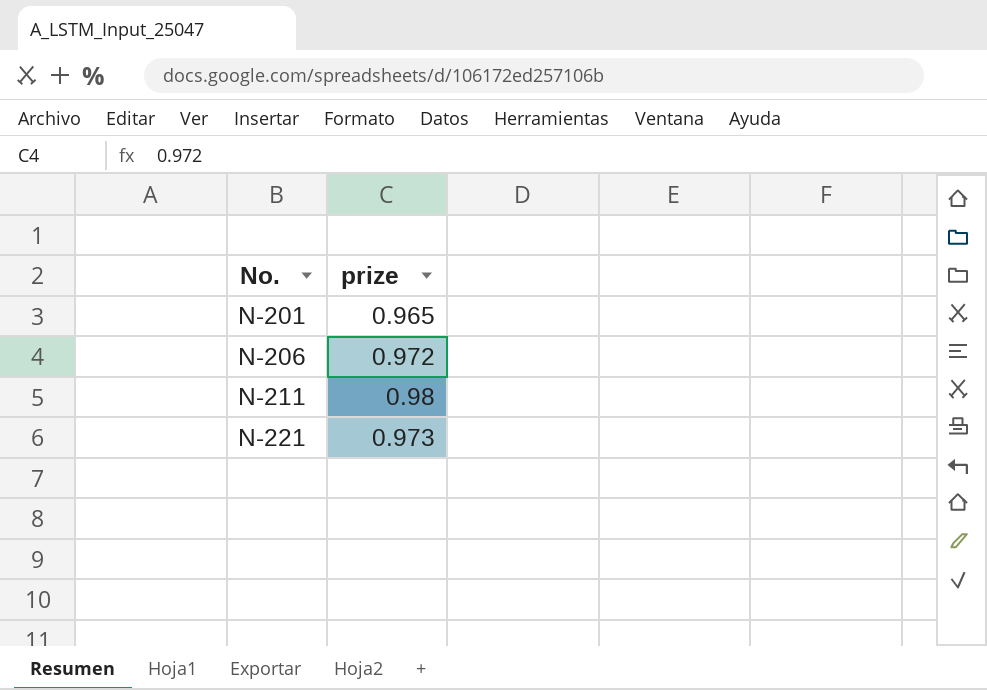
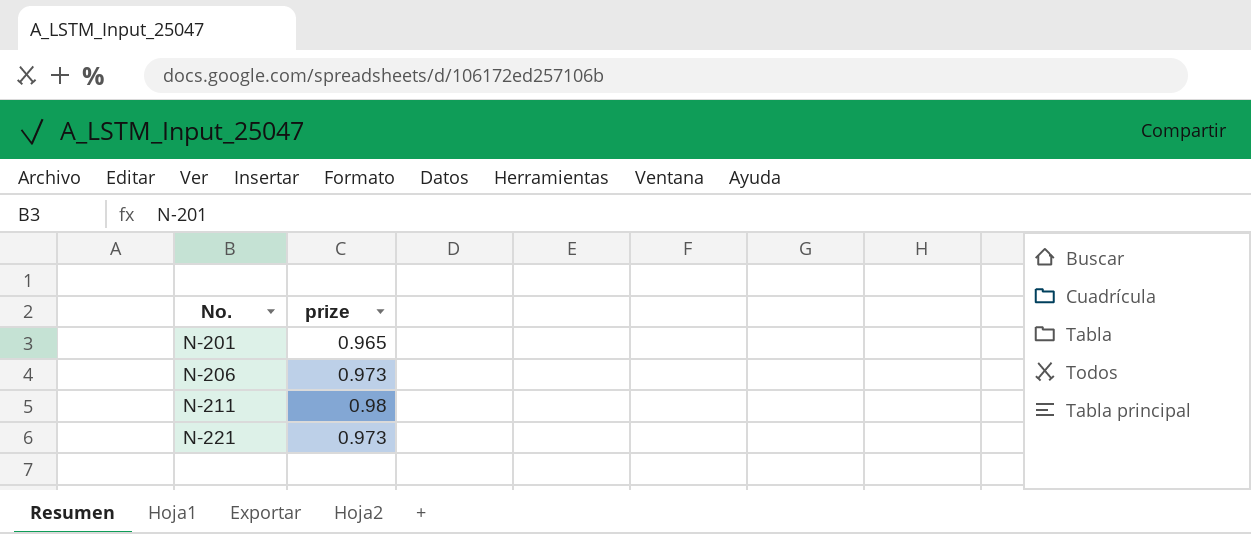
N-206 | prize: 0.972 -> 0.973

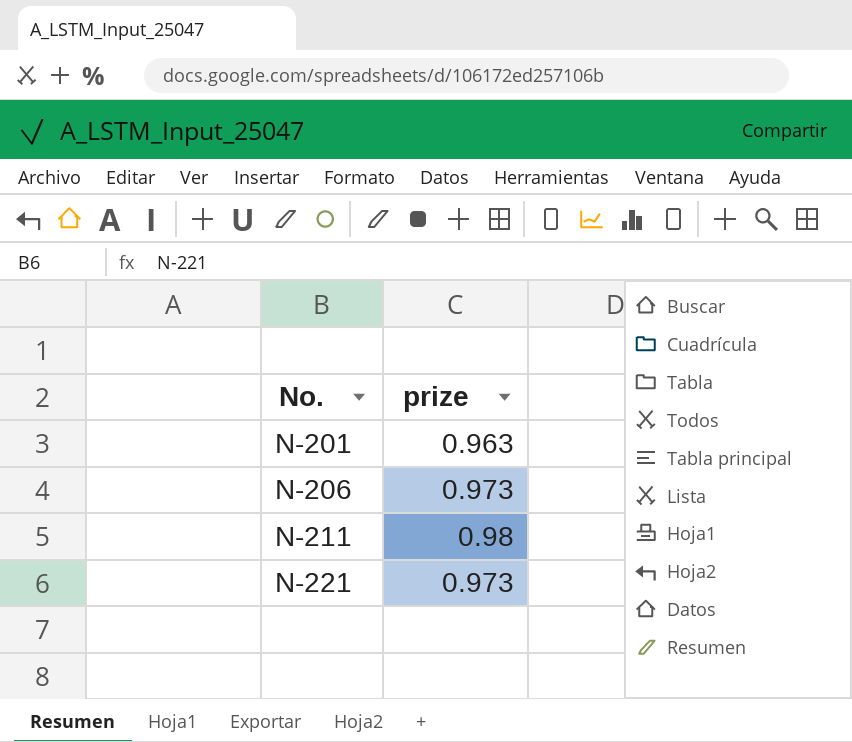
N-201 | prize: 0.965 -> 0.963

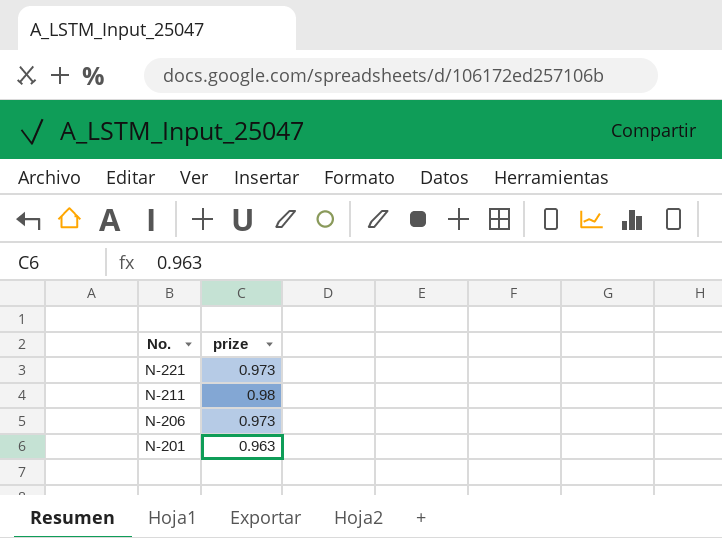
row order: No. ascending -> No. descending

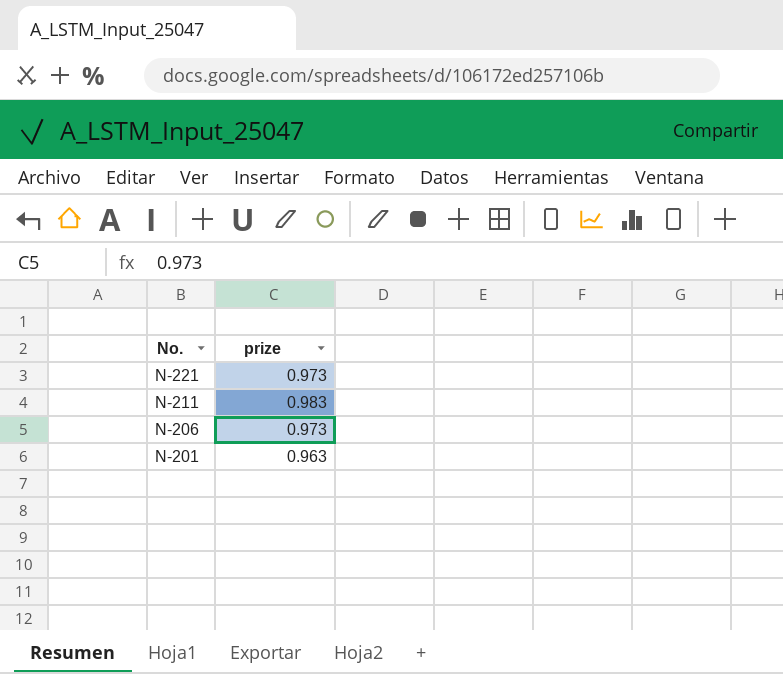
N-211 | prize: 0.98 -> 0.983

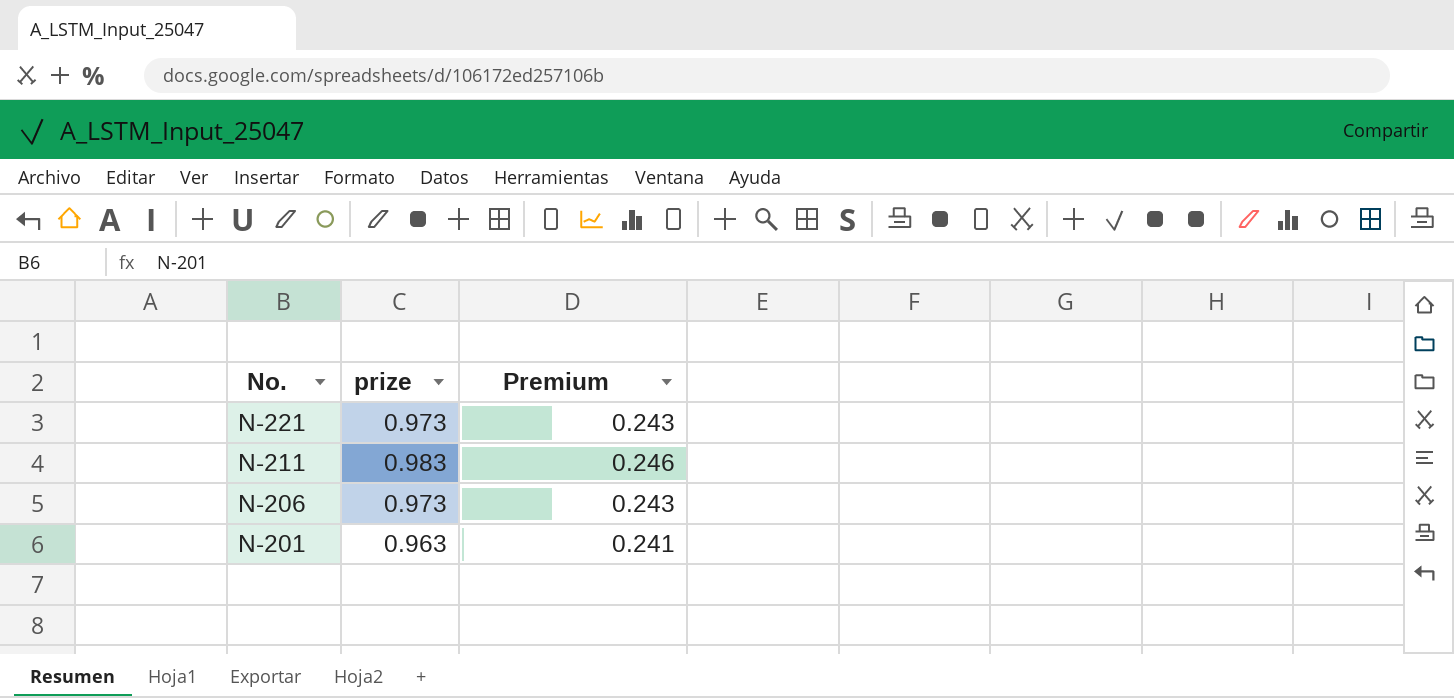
column Premium | formula: none -> [prize] * 0.25

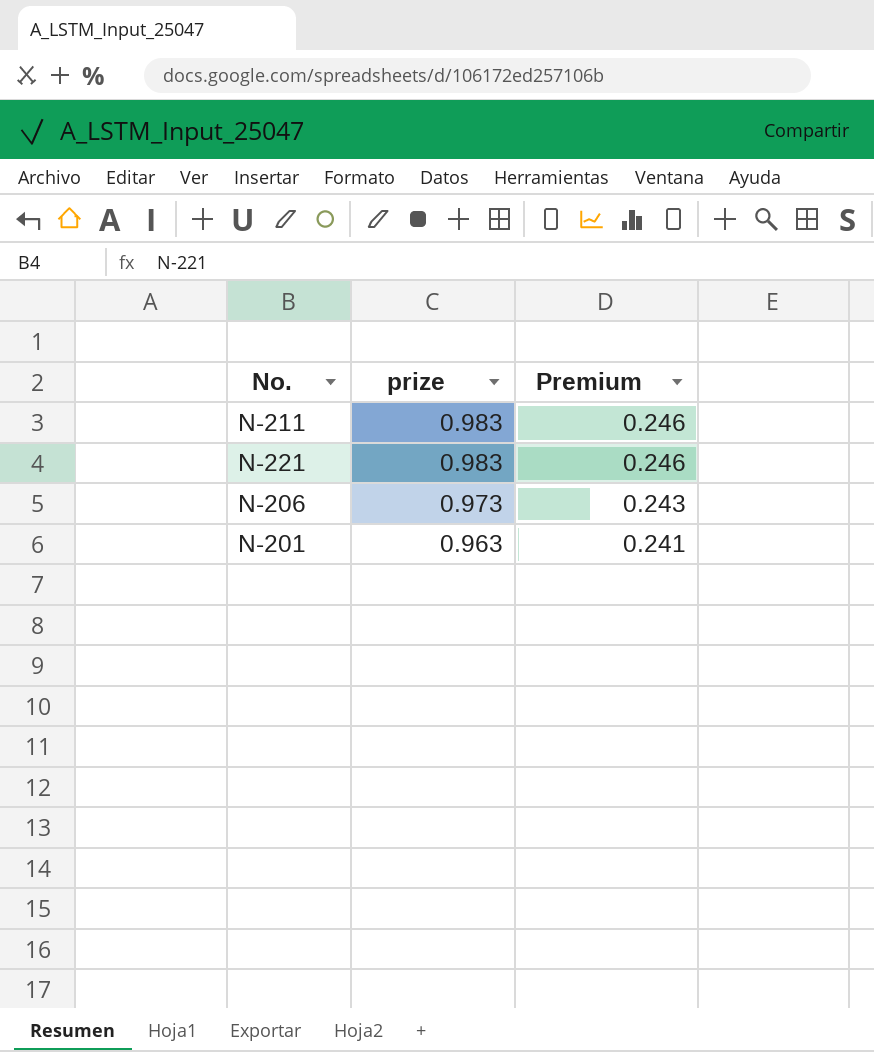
row order: No. descending -> prize descending
N-221 | prize: 0.973 -> 0.983
N-221 | Premium: 0.243 -> 0.246

